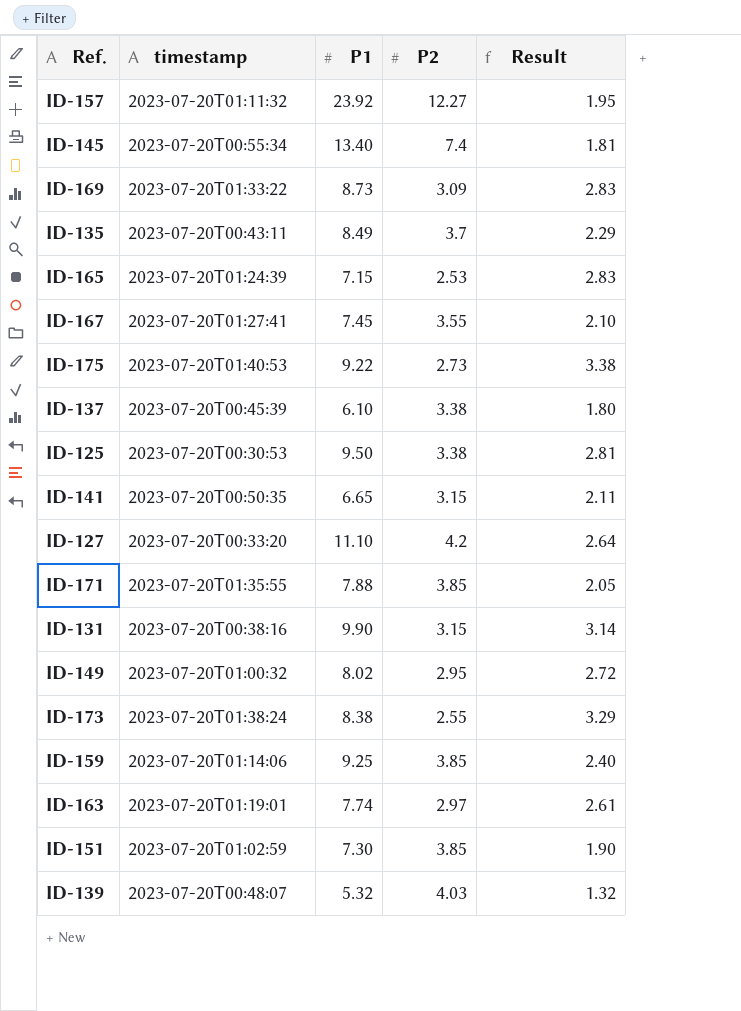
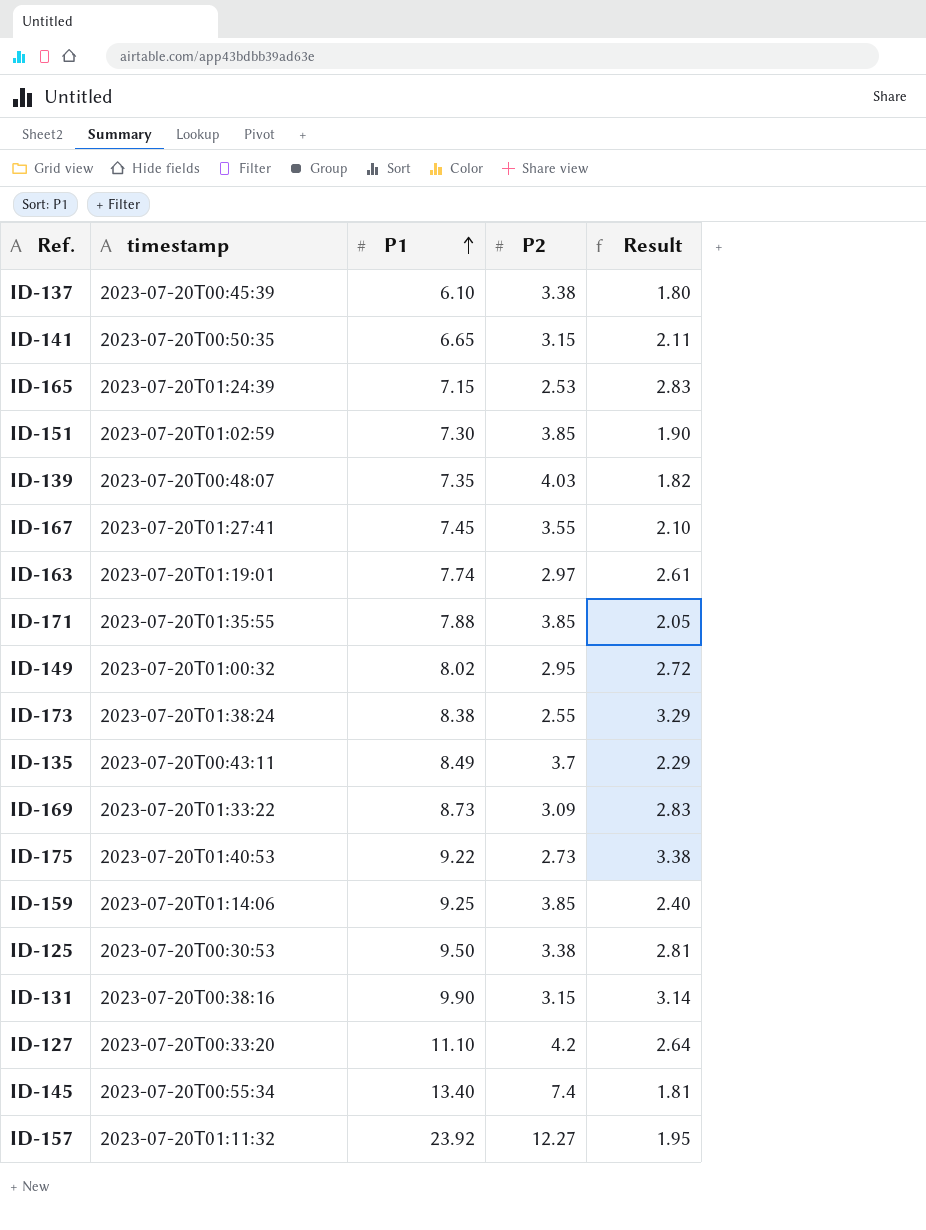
row order: none -> P1 ascending
ID-139 | P1: 5.32 -> 7.35
ID-139 | Result: 1.32 -> 1.82

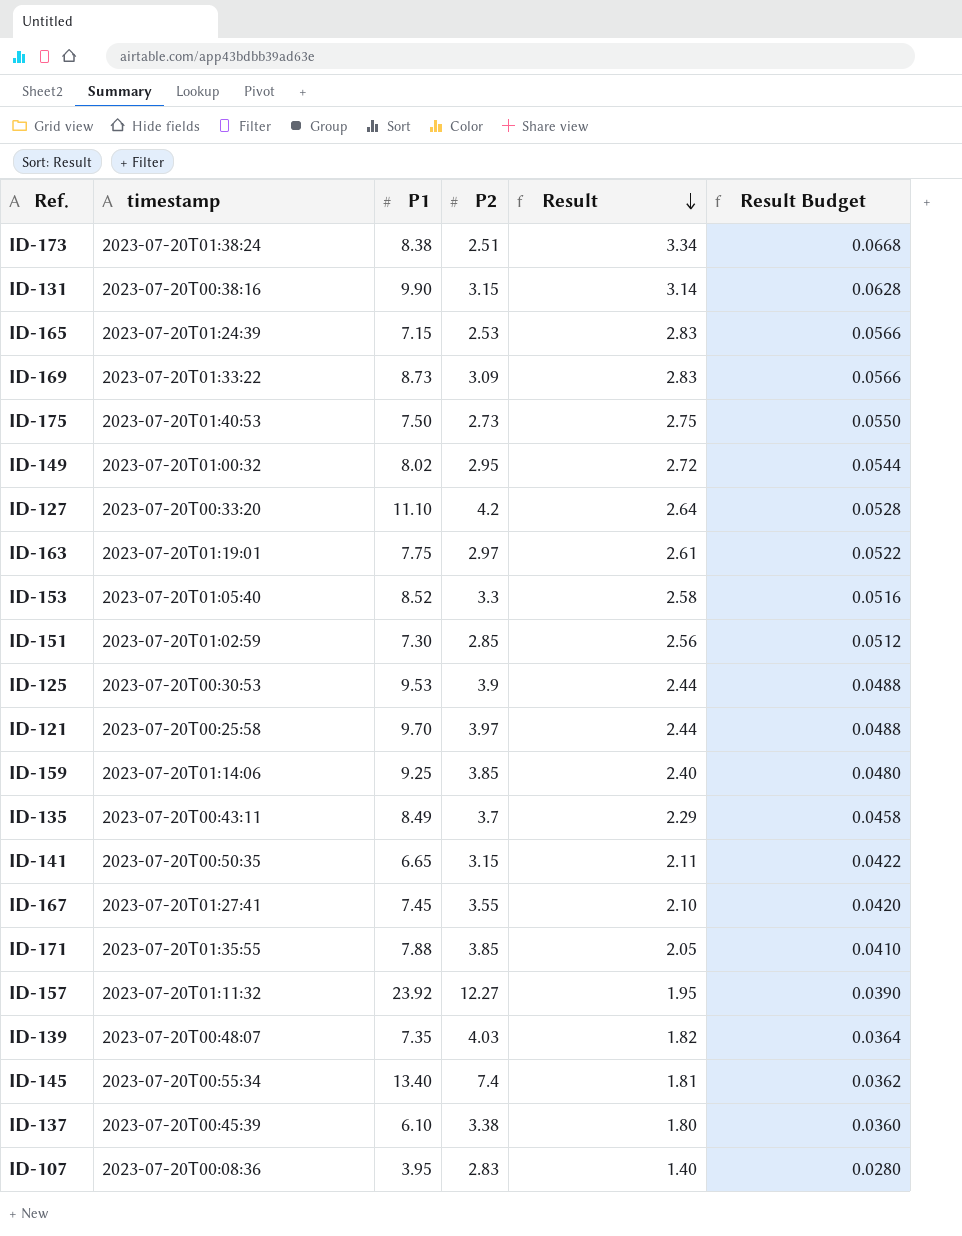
row order: P1 ascending -> Result descending
column Result Budget | formula: none -> [Result] * 0.02
ID-173 | P2: 2.55 -> 2.51
ID-173 | Result: 3.29 -> 3.34
ID-175 | P1: 9.22 -> 7.50
ID-175 | Result: 3.38 -> 2.75
ID-163 | P1: 7.74 -> 7.75
row ID-153: none -> 2023-07-20T01:05:40 | 8.52 | 3.3 | 2.58 | 0.0516
ID-151 | P2: 3.85 -> 2.85
ID-151 | Result: 1.90 -> 2.56
ID-125 | P1: 9.50 -> 9.53
ID-125 | P2: 3.38 -> 3.9
ID-125 | Result: 2.81 -> 2.44
row ID-121: none -> 2023-07-20T00:25:58 | 9.70 | 3.97 | 2.44 | 0.0488
row ID-107: none -> 2023-07-20T00:08:36 | 3.95 | 2.83 | 1.40 | 0.0280

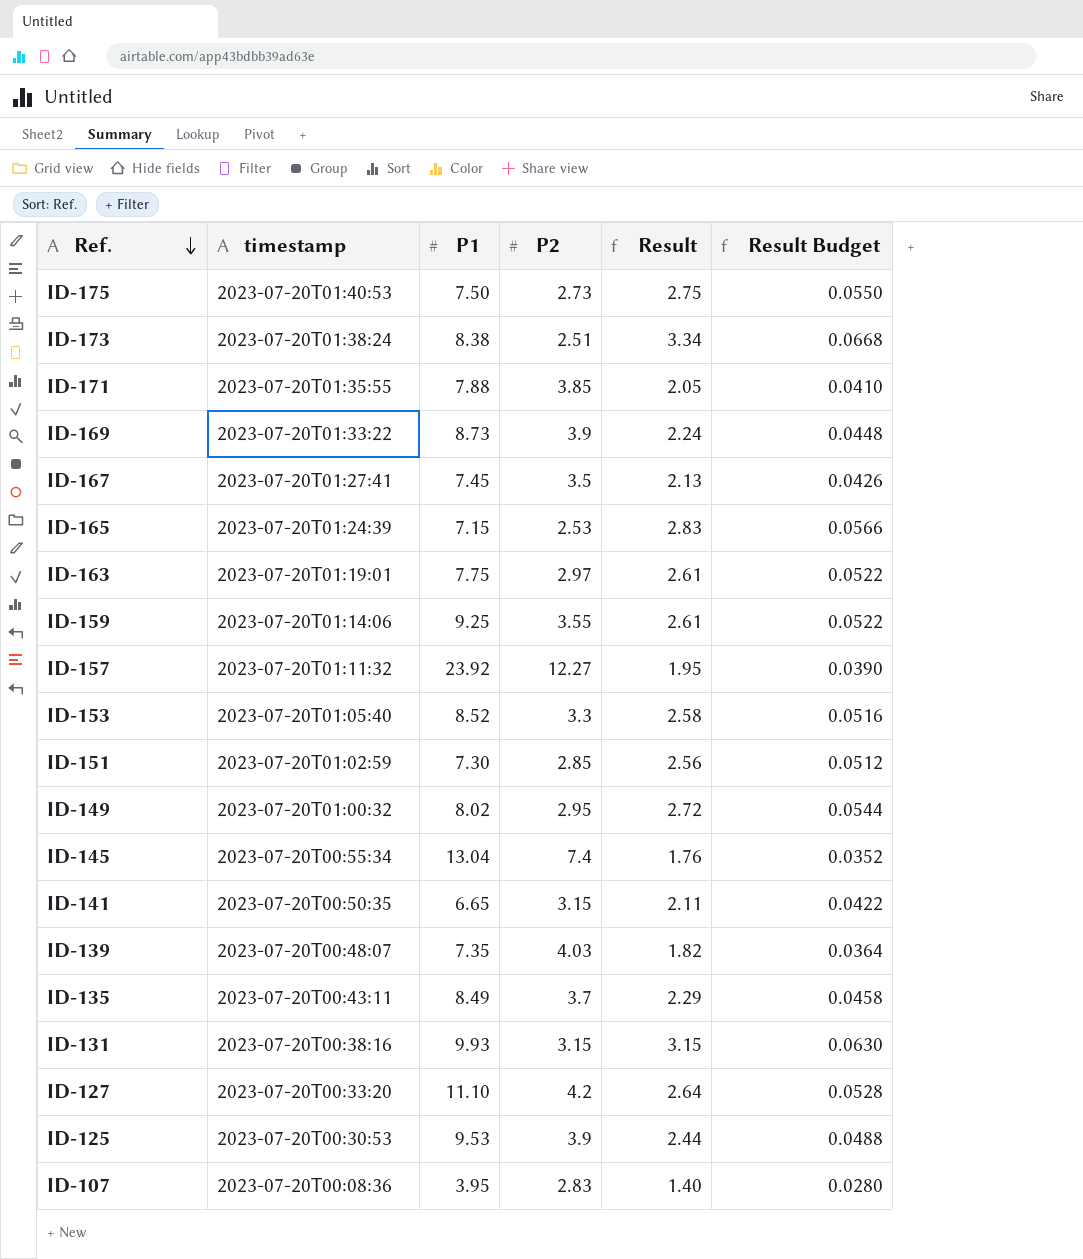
row order: Result descending -> Ref. descending
row ID-121: 2023-07-20T00:25:58 | 9.70 | 3.97 | 2.44 | 0.0488 -> none
row ID-137: 2023-07-20T00:45:39 | 6.10 | 3.38 | 1.80 | 0.0360 -> none
ID-169 | P2: 3.09 -> 3.9
ID-169 | Result: 2.83 -> 2.24
ID-169 | Result Budget: 0.0566 -> 0.0448
ID-167 | P2: 3.55 -> 3.5
ID-167 | Result: 2.10 -> 2.13
ID-167 | Result Budget: 0.0420 -> 0.0426
ID-159 | P2: 3.85 -> 3.55
ID-159 | Result: 2.40 -> 2.61
ID-159 | Result Budget: 0.0480 -> 0.0522
ID-145 | P1: 13.40 -> 13.04
ID-145 | Result: 1.81 -> 1.76
ID-145 | Result Budget: 0.0362 -> 0.0352
ID-131 | P1: 9.90 -> 9.93
ID-131 | Result: 3.14 -> 3.15
ID-131 | Result Budget: 0.0628 -> 0.0630

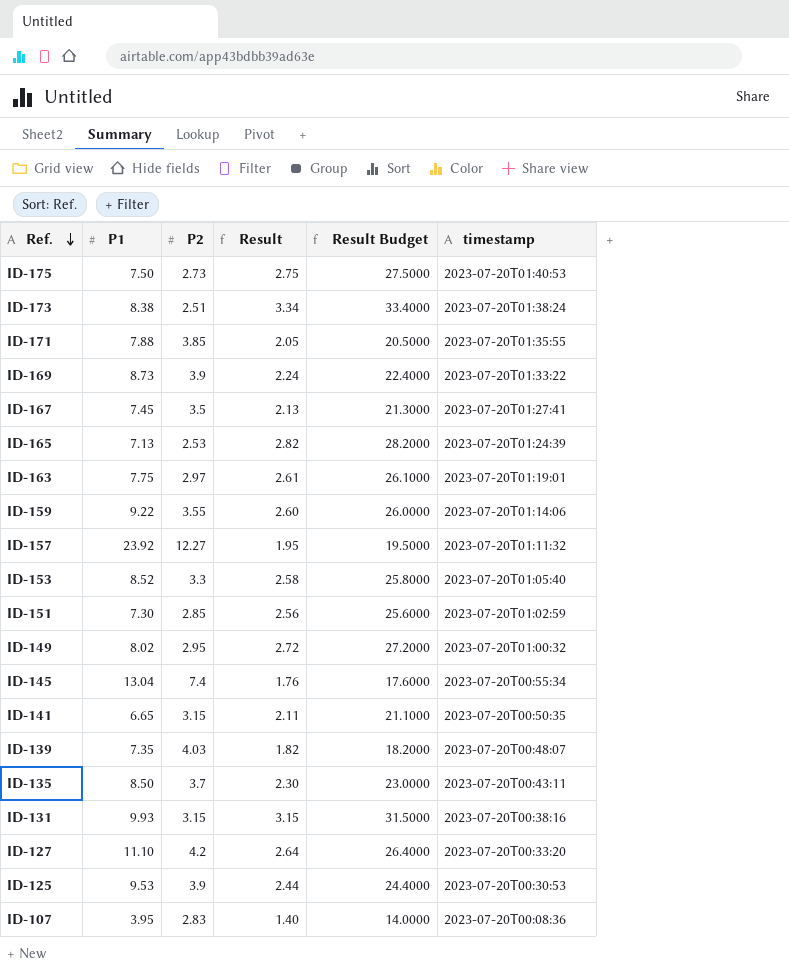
column Result Budget | formula: [Result] * 0.02 -> [Result] * 10
column timestamp | position: 2 -> 6
ID-165 | P1: 7.15 -> 7.13
ID-165 | Result: 2.83 -> 2.82
ID-159 | P1: 9.25 -> 9.22
ID-159 | Result: 2.61 -> 2.60
ID-135 | P1: 8.49 -> 8.50
ID-135 | Result: 2.29 -> 2.30

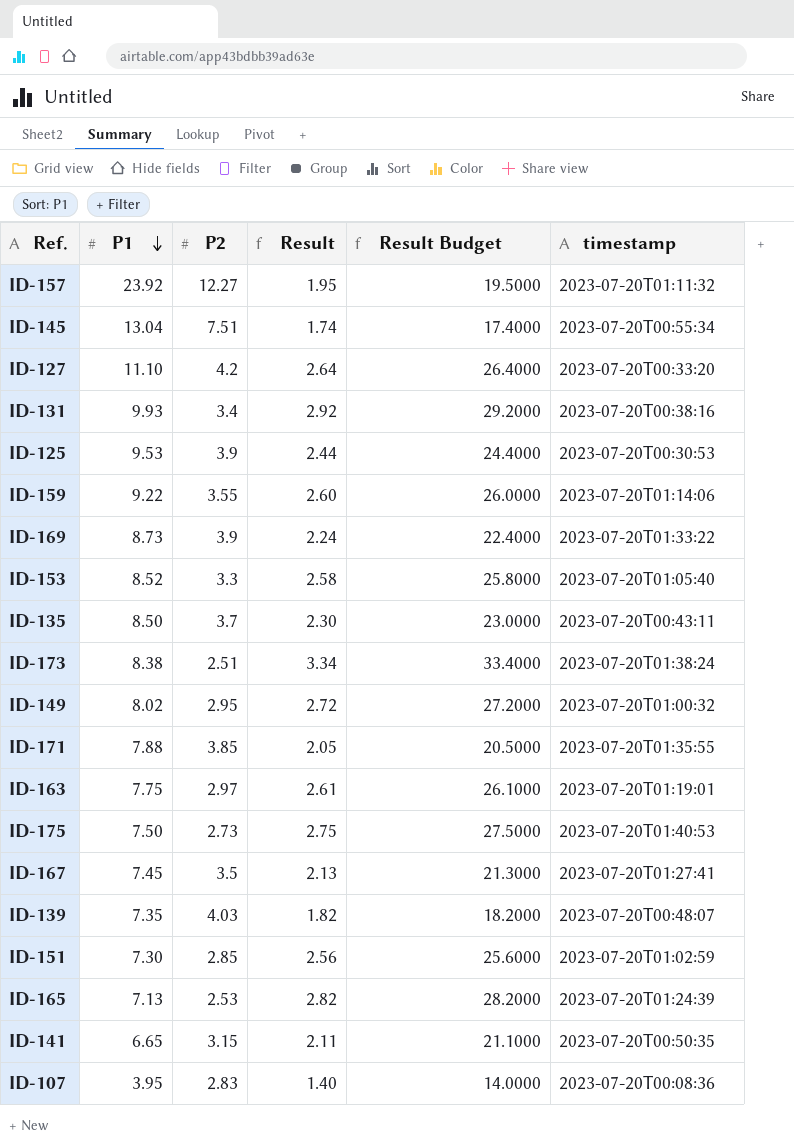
row order: Ref. descending -> P1 descending
ID-145 | P2: 7.4 -> 7.51
ID-145 | Result: 1.76 -> 1.74
ID-145 | Result Budget: 17.6000 -> 17.4000
ID-131 | P2: 3.15 -> 3.4
ID-131 | Result: 3.15 -> 2.92
ID-131 | Result Budget: 31.5000 -> 29.2000

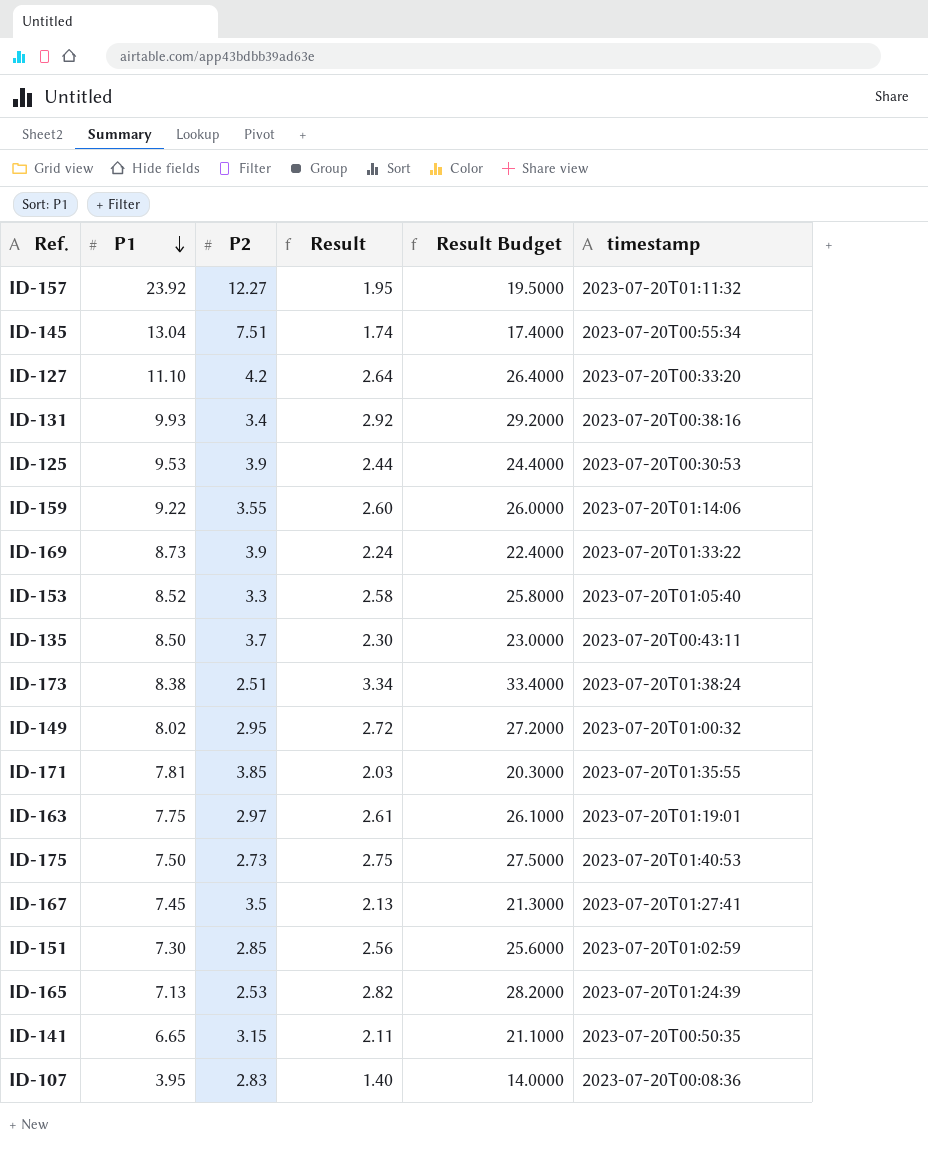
row ID-139: 7.35 | 4.03 | 1.82 | 18.2000 | 2023-07-20T00:48:07 -> none
ID-171 | P1: 7.88 -> 7.81
ID-171 | Result: 2.05 -> 2.03
ID-171 | Result Budget: 20.5000 -> 20.3000

